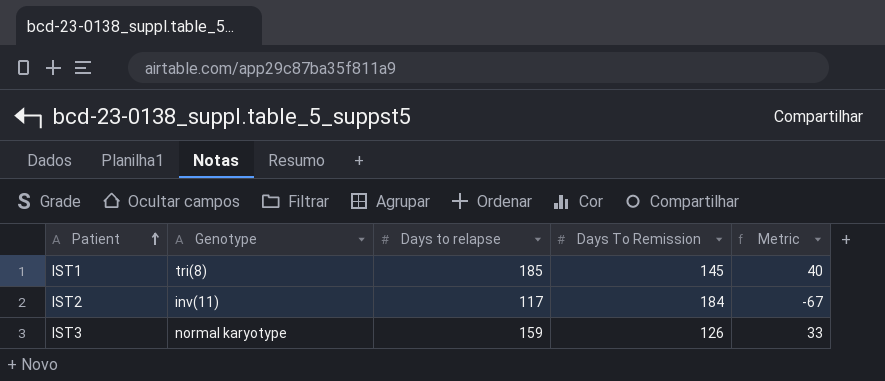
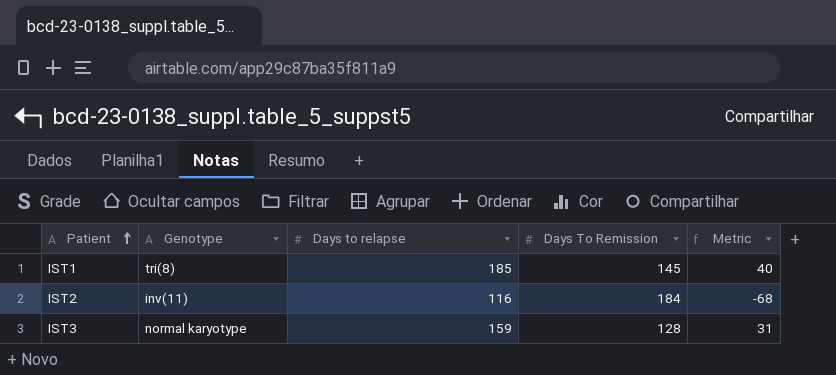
IST2 | Days to relapse: 117 -> 116
IST2 | Metric: -67 -> -68
IST3 | Days To Remission: 126 -> 128
IST3 | Metric: 33 -> 31

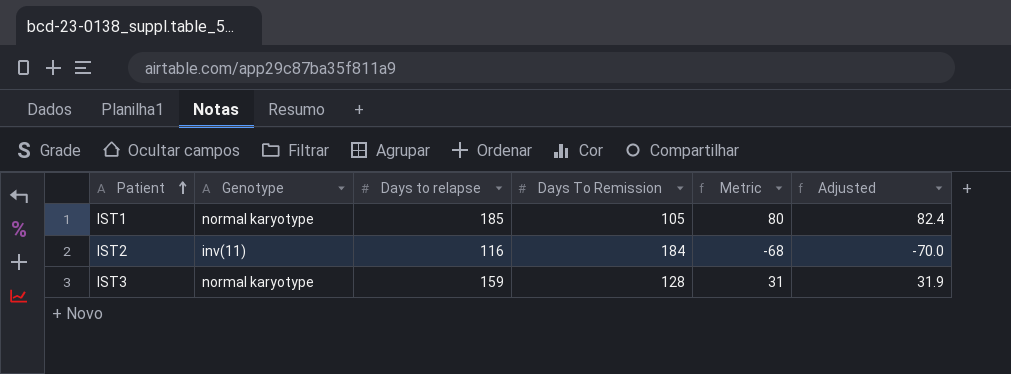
column Adjusted | formula: none -> [Metric] * 1.03
IST1 | Genotype: tri(8) -> normal karyotype
IST1 | Days To Remission: 145 -> 105
IST1 | Metric: 40 -> 80

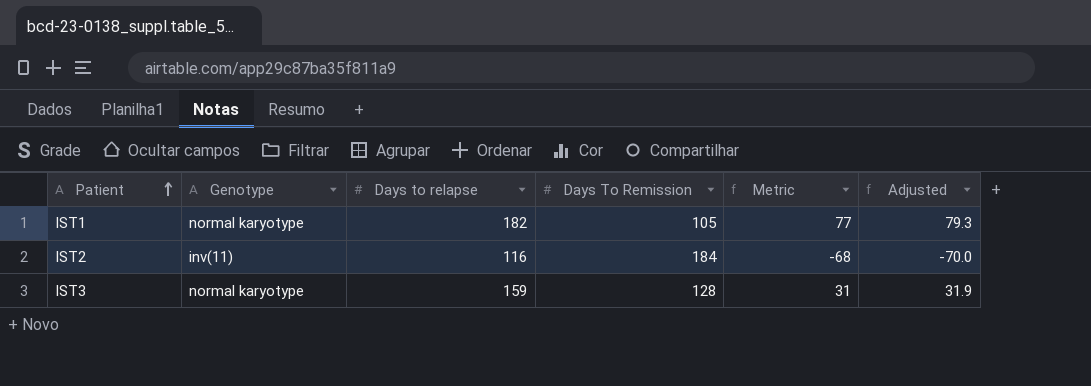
IST1 | Days to relapse: 185 -> 182
IST1 | Metric: 80 -> 77
IST1 | Adjusted: 82.4 -> 79.3

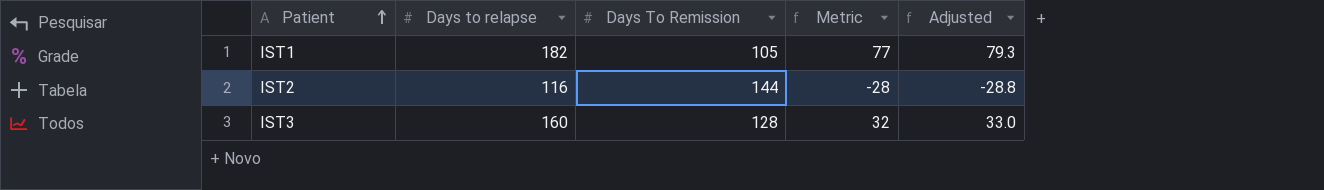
column Genotype | position: 2 -> none
IST2 | Days To Remission: 184 -> 144
IST2 | Metric: -68 -> -28
IST2 | Adjusted: -70.0 -> -28.8
IST3 | Days to relapse: 159 -> 160
IST3 | Metric: 31 -> 32
IST3 | Adjusted: 31.9 -> 33.0

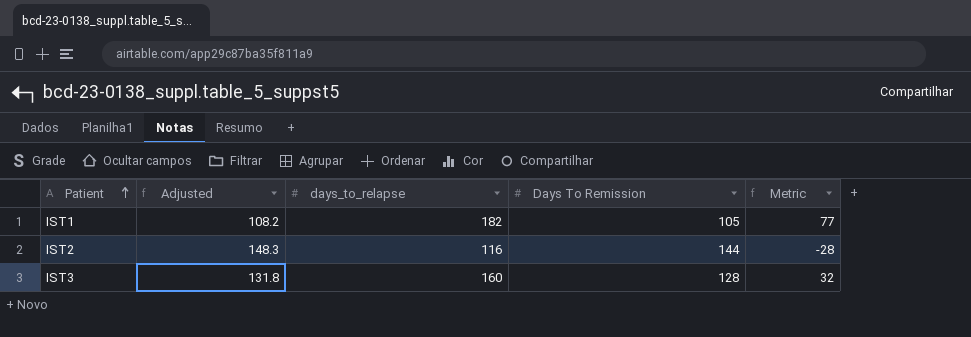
column Adjusted | formula: [Metric] * 1.03 -> [Days To Remission] * 1.03
column Adjusted | position: 5 -> 2
column name: Days to relapse -> days_to_relapse

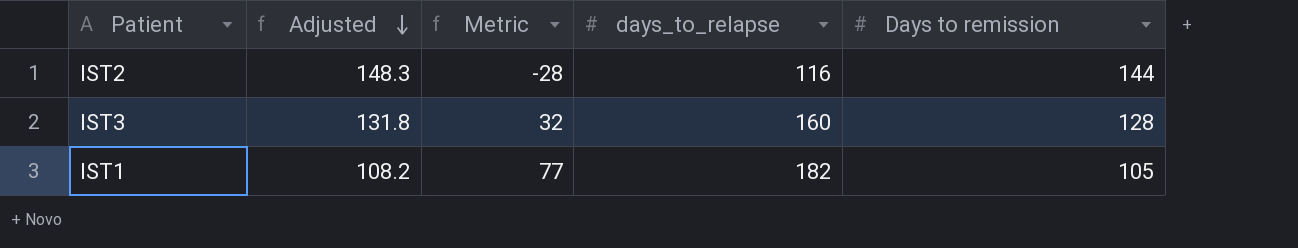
row order: Patient ascending -> Adjusted descending
column Metric | position: 5 -> 3
column name: Days To Remission -> Days to remission

